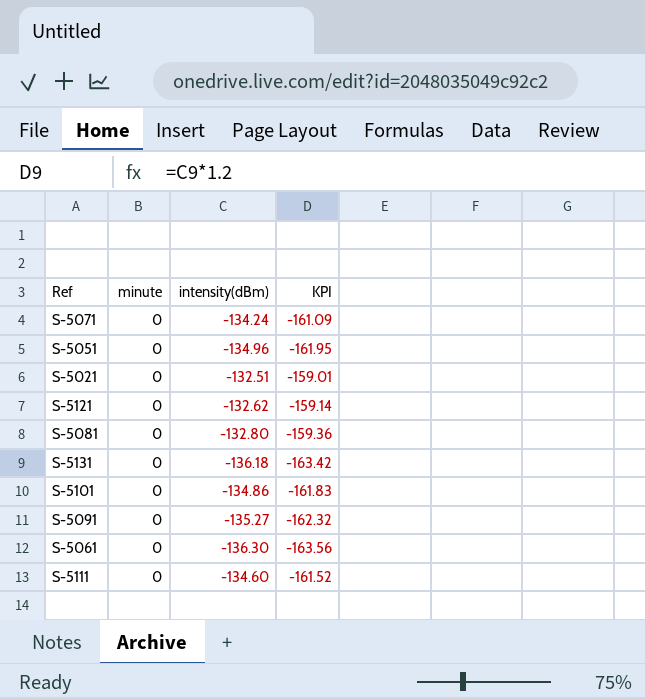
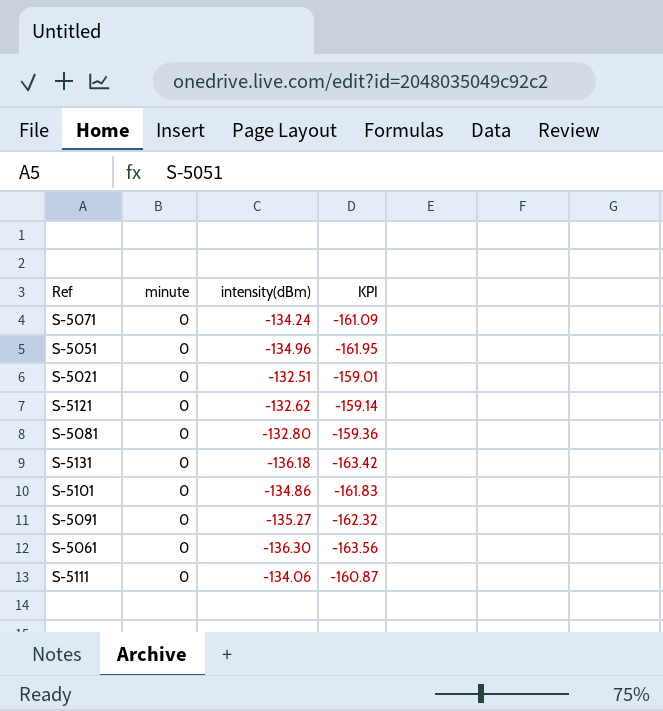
S-5111 | intensity(dBm): -134.60 -> -134.06
S-5111 | KPI: -161.52 -> -160.87

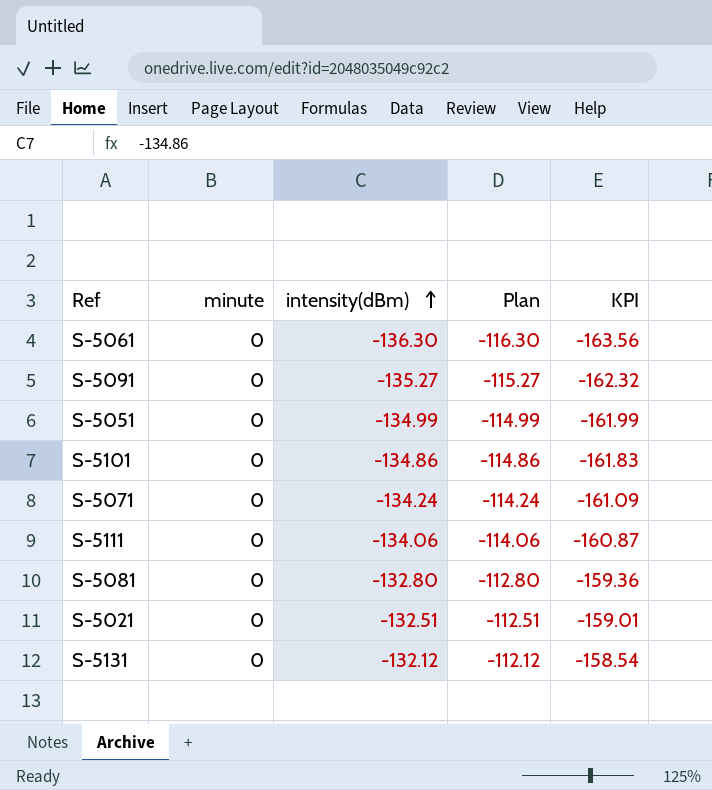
row order: none -> intensity(dBm) ascending
column Plan | formula: none -> [intensity(dBm)] + 20
row S-5121: 0 | -132.62 | -159.14 -> none
S-5051 | intensity(dBm): -134.96 -> -134.99
S-5051 | KPI: -161.95 -> -161.99
S-5131 | intensity(dBm): -136.18 -> -132.12
S-5131 | KPI: -163.42 -> -158.54

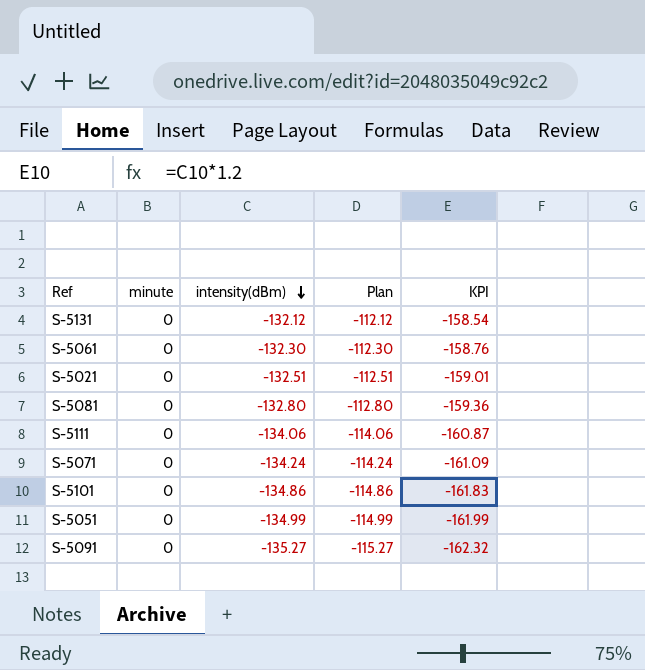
row order: intensity(dBm) ascending -> intensity(dBm) descending
S-5061 | intensity(dBm): -136.30 -> -132.30
S-5061 | Plan: -116.30 -> -112.30
S-5061 | KPI: -163.56 -> -158.76

